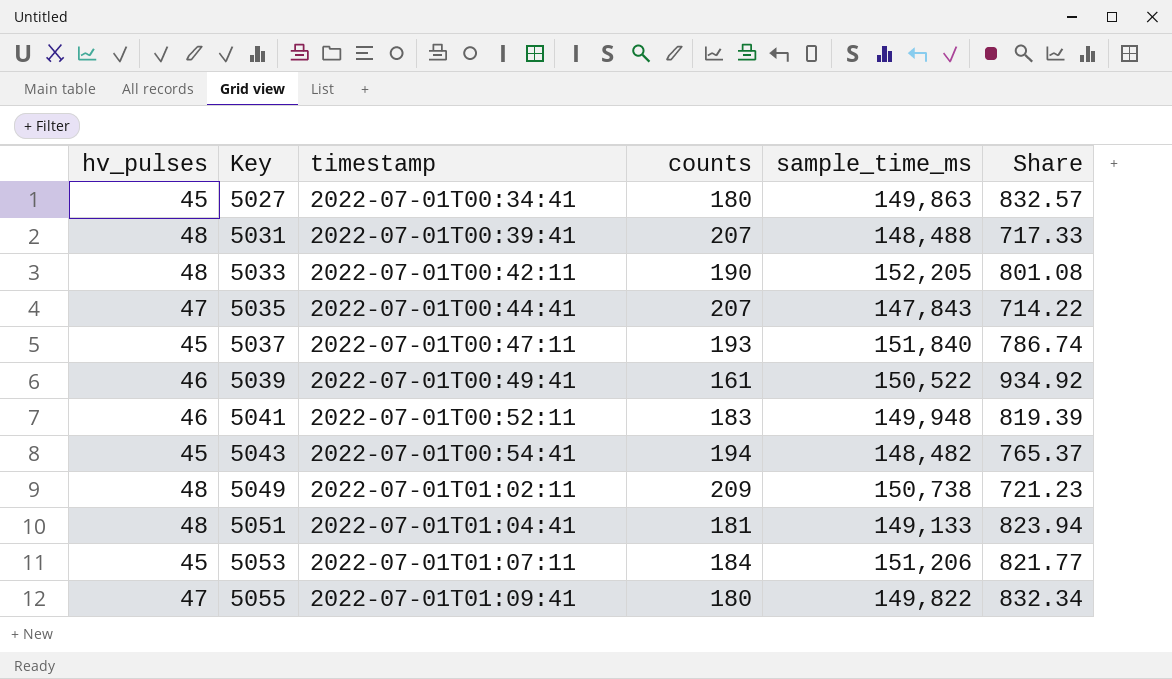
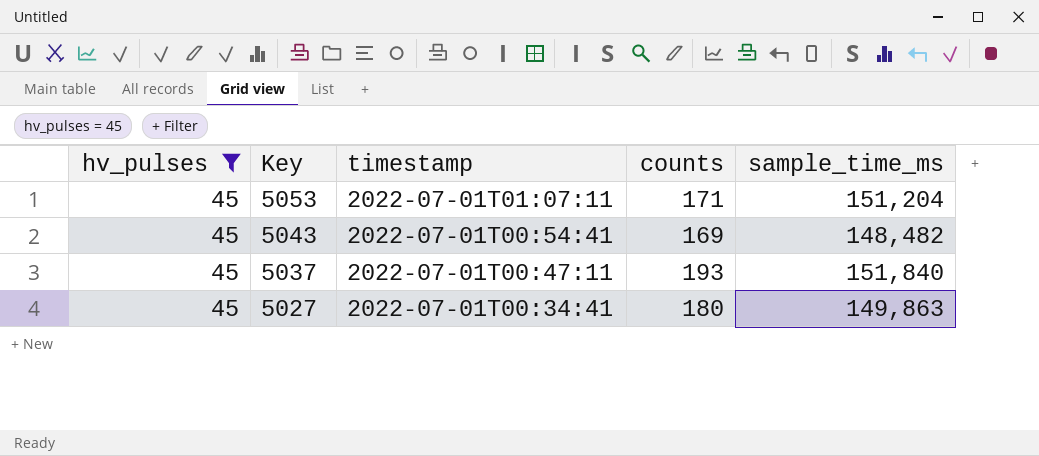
filter: none -> hv_pulses = 45
row order: Key ascending -> Key descending
column Share | formula: [sample_time_ms] / [counts] -> none
5053 | counts: 184 -> 171
5053 | sample_time_ms: 151,206 -> 151,204
5043 | counts: 194 -> 169

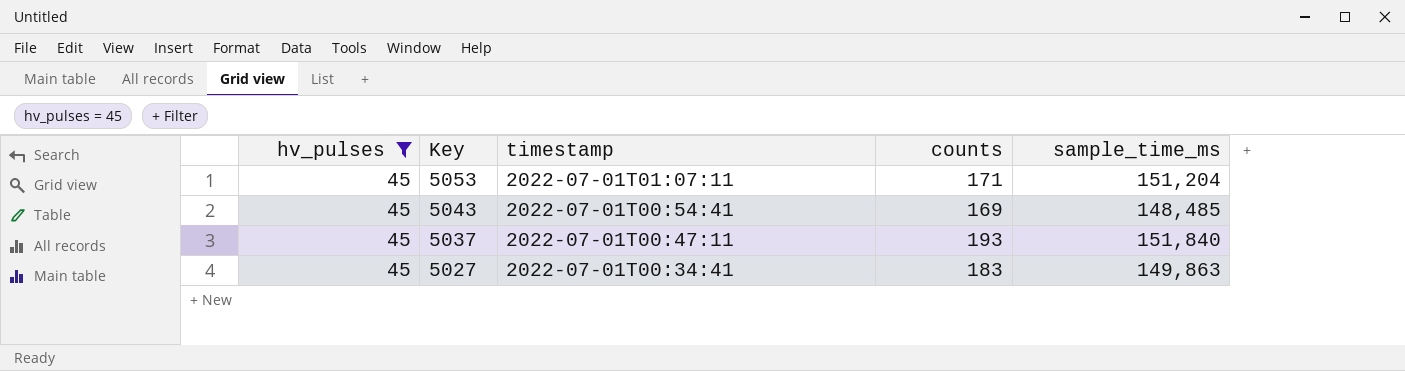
5043 | sample_time_ms: 148,482 -> 148,485
5027 | counts: 180 -> 183

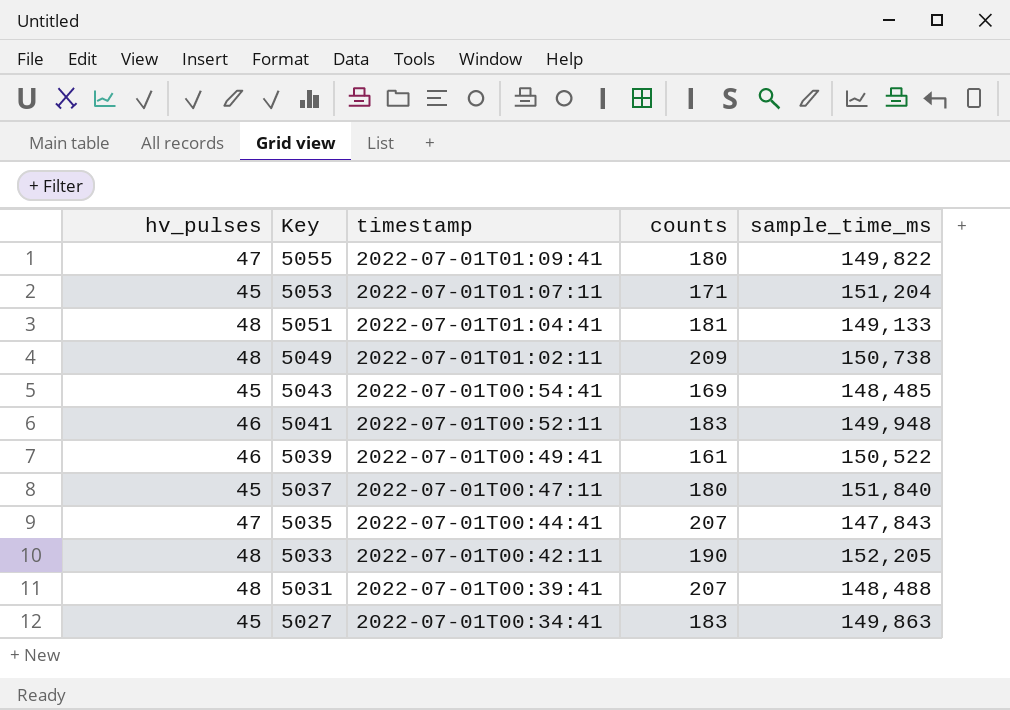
filter: hv_pulses = 45 -> none
5037 | counts: 193 -> 180

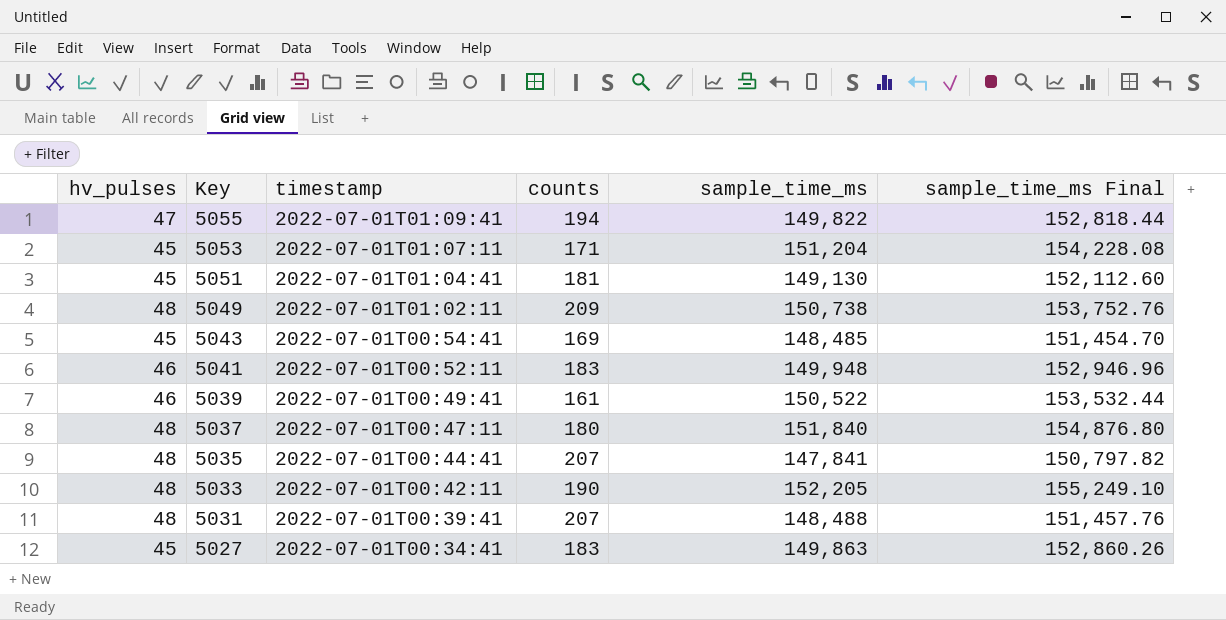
column sample_time_ms Final | formula: none -> [sample_time_ms] * 1.02
5055 | counts: 180 -> 194
5051 | hv_pulses: 48 -> 45
5051 | sample_time_ms: 149,133 -> 149,130
5037 | hv_pulses: 45 -> 48
5035 | hv_pulses: 47 -> 48
5035 | sample_time_ms: 147,843 -> 147,841

